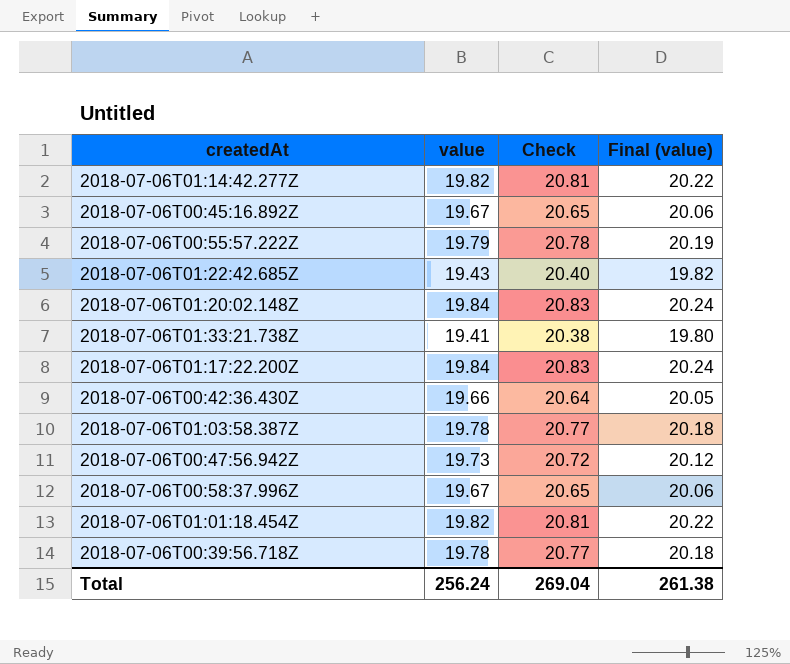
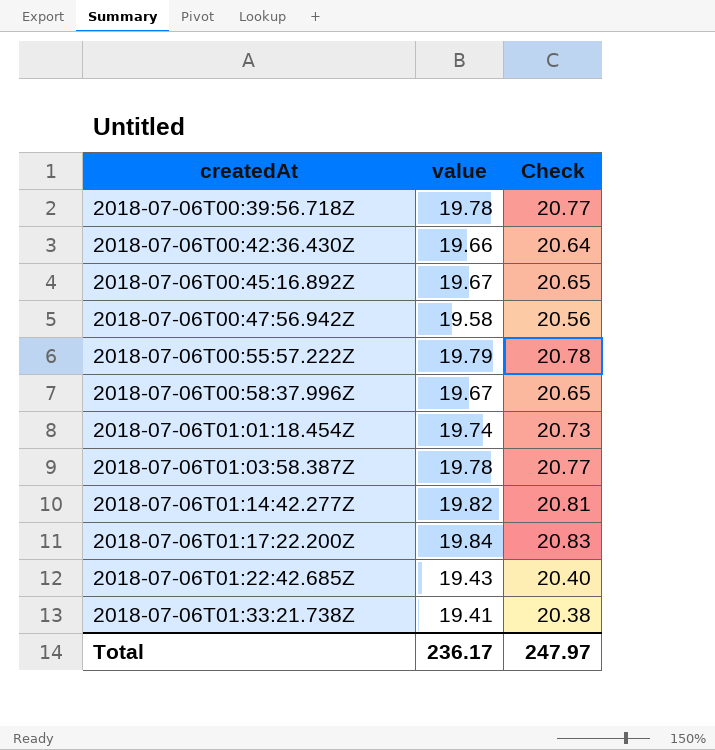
row order: none -> createdAt ascending
column Final (value) | formula: [value] * 1.02 -> none
row 2018-07-06T01:20:02.148Z: 19.84 | 20.83 | 20.24 -> none
2018-07-06T00:47:56.942Z | value: 19.73 -> 19.58
2018-07-06T00:47:56.942Z | Check: 20.72 -> 20.56
2018-07-06T01:01:18.454Z | value: 19.82 -> 19.74
2018-07-06T01:01:18.454Z | Check: 20.81 -> 20.73
Total | value: 256.24 -> 236.17
Total | Check: 269.04 -> 247.97

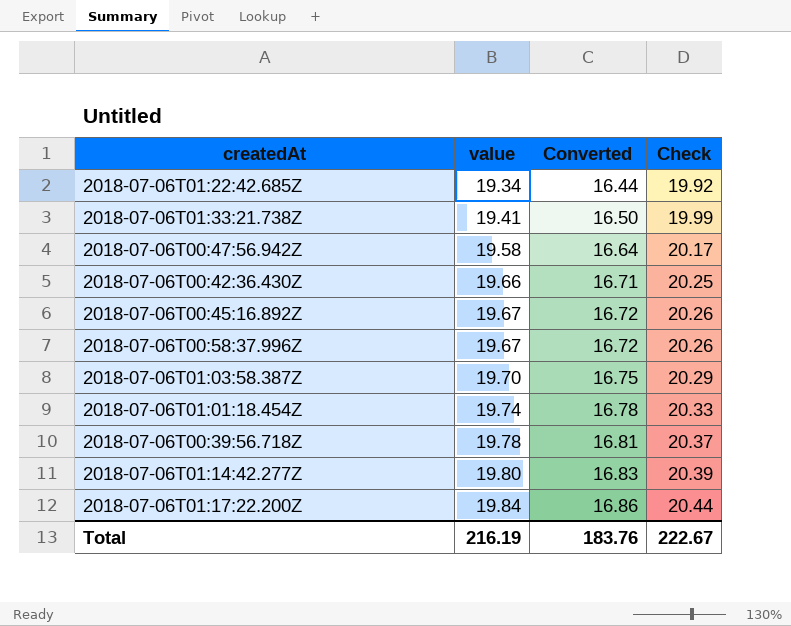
row order: createdAt ascending -> value ascending
column Converted | formula: none -> [value] * 0.85
column Check | formula: [value] * 1.05 -> [value] * 1.03
row 2018-07-06T00:55:57.222Z: 19.79 | 20.78 -> none
2018-07-06T01:22:42.685Z | value: 19.43 -> 19.34
2018-07-06T01:03:58.387Z | value: 19.78 -> 19.70
2018-07-06T01:14:42.277Z | value: 19.82 -> 19.80
Total | value: 236.17 -> 216.19
Total | Check: 247.97 -> 222.67

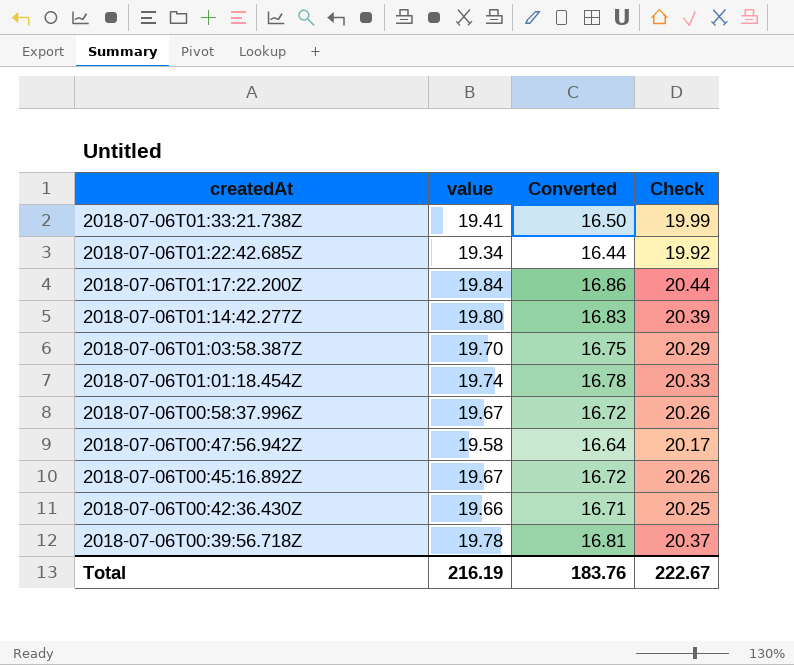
row order: value ascending -> createdAt descending

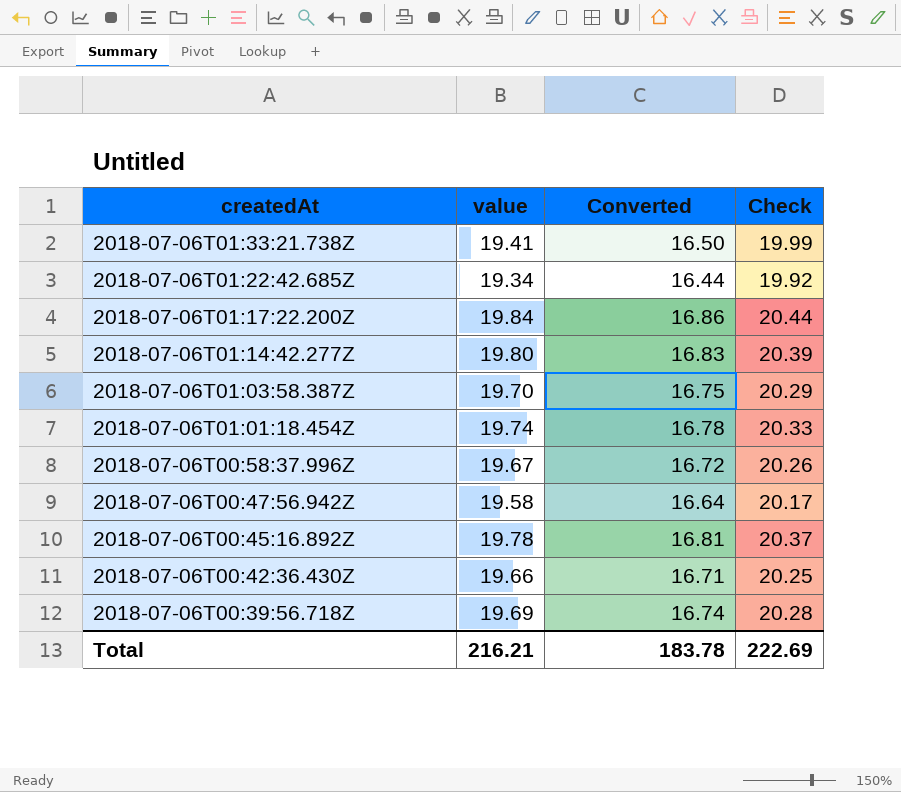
2018-07-06T00:45:16.892Z | value: 19.67 -> 19.78
2018-07-06T00:45:16.892Z | Converted: 16.72 -> 16.81
2018-07-06T00:45:16.892Z | Check: 20.26 -> 20.37
2018-07-06T00:39:56.718Z | value: 19.78 -> 19.69
2018-07-06T00:39:56.718Z | Converted: 16.81 -> 16.74
2018-07-06T00:39:56.718Z | Check: 20.37 -> 20.28
Total | value: 216.19 -> 216.21
Total | Converted: 183.76 -> 183.78
Total | Check: 222.67 -> 222.69

